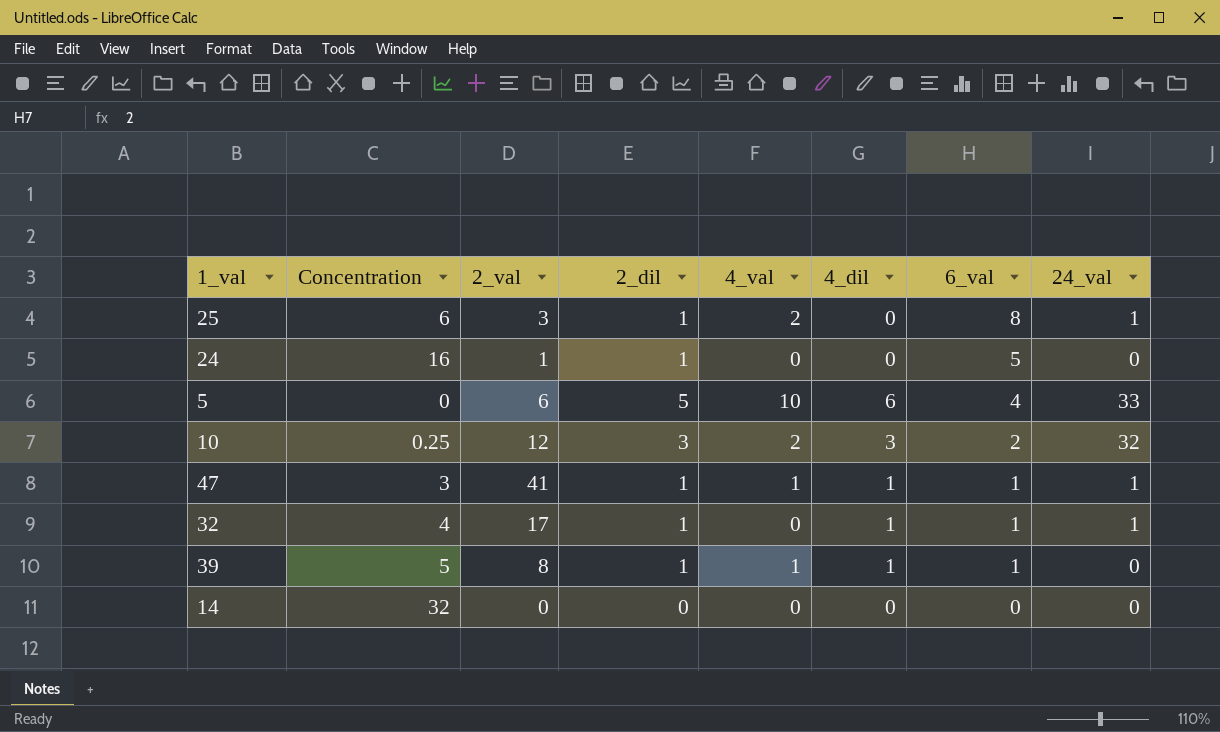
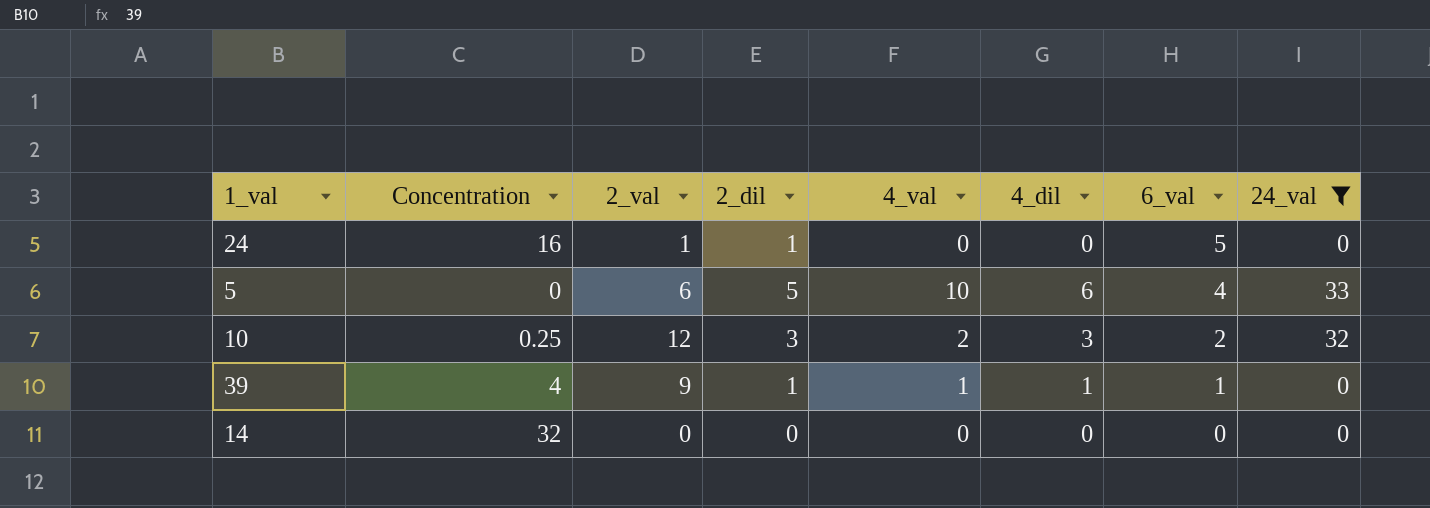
filter: none -> 24_val != 1
39 | Concentration: 5 -> 4
39 | 2_val: 8 -> 9

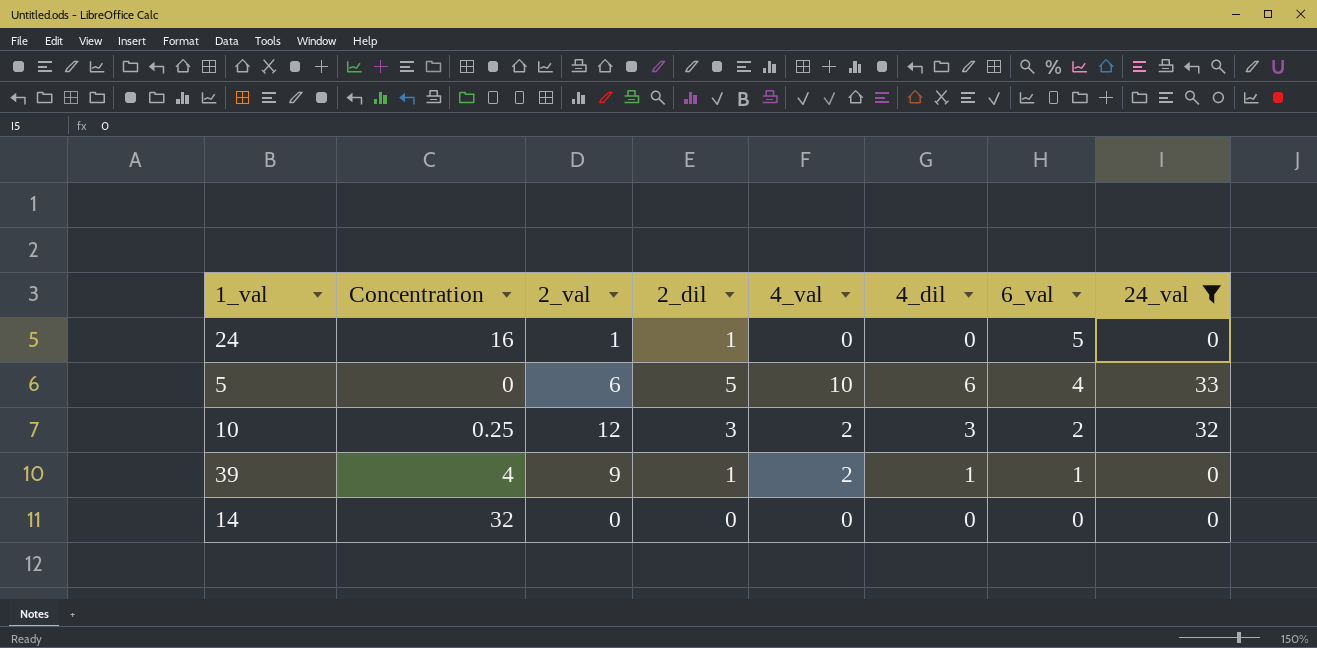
39 | 4_val: 1 -> 2

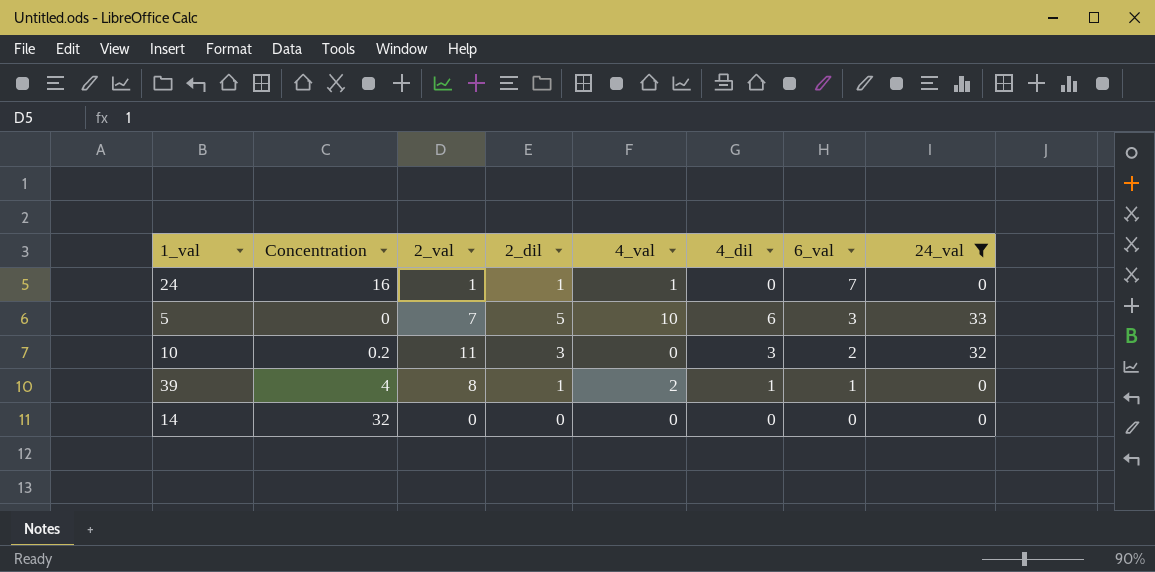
24 | 4_val: 0 -> 1
24 | 6_val: 5 -> 7
5 | 2_val: 6 -> 7
5 | 6_val: 4 -> 3
10 | Concentration: 0.25 -> 0.2
10 | 2_val: 12 -> 11
10 | 4_val: 2 -> 0
39 | 2_val: 9 -> 8

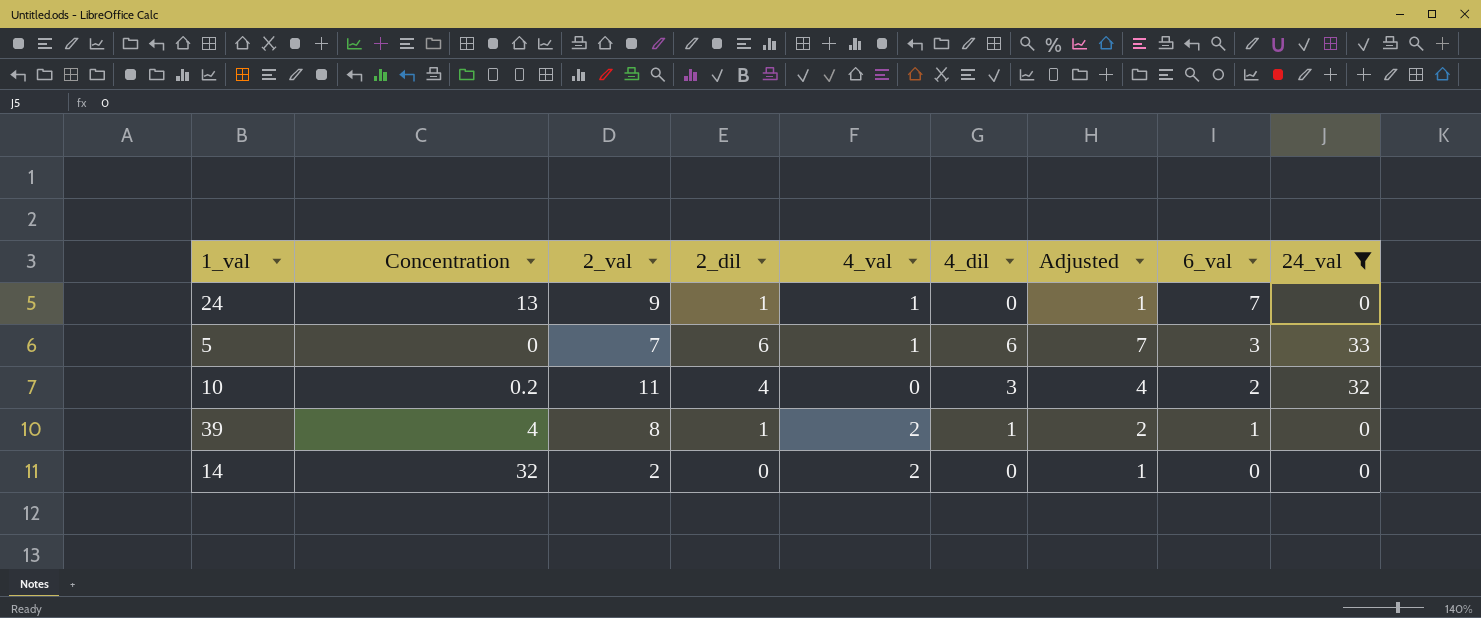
column Adjusted | formula: none -> [4_dil] + 1
24 | Concentration: 16 -> 13
24 | 2_val: 1 -> 9
5 | 2_dil: 5 -> 6
5 | 4_val: 10 -> 1
10 | 2_dil: 3 -> 4
14 | 2_val: 0 -> 2
14 | 4_val: 0 -> 2

